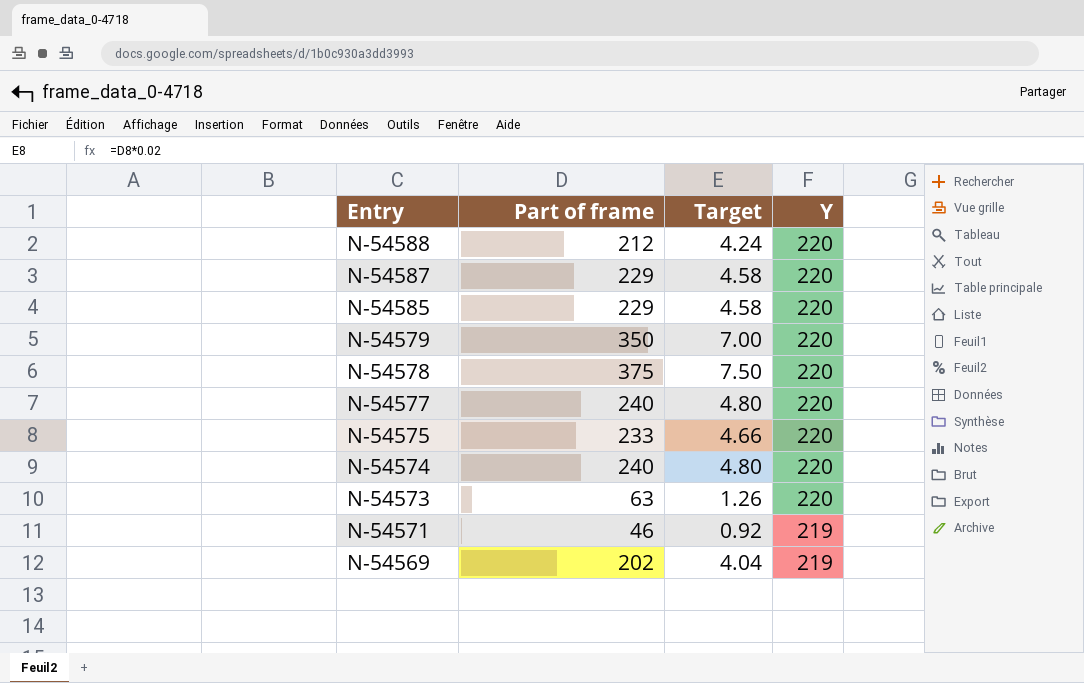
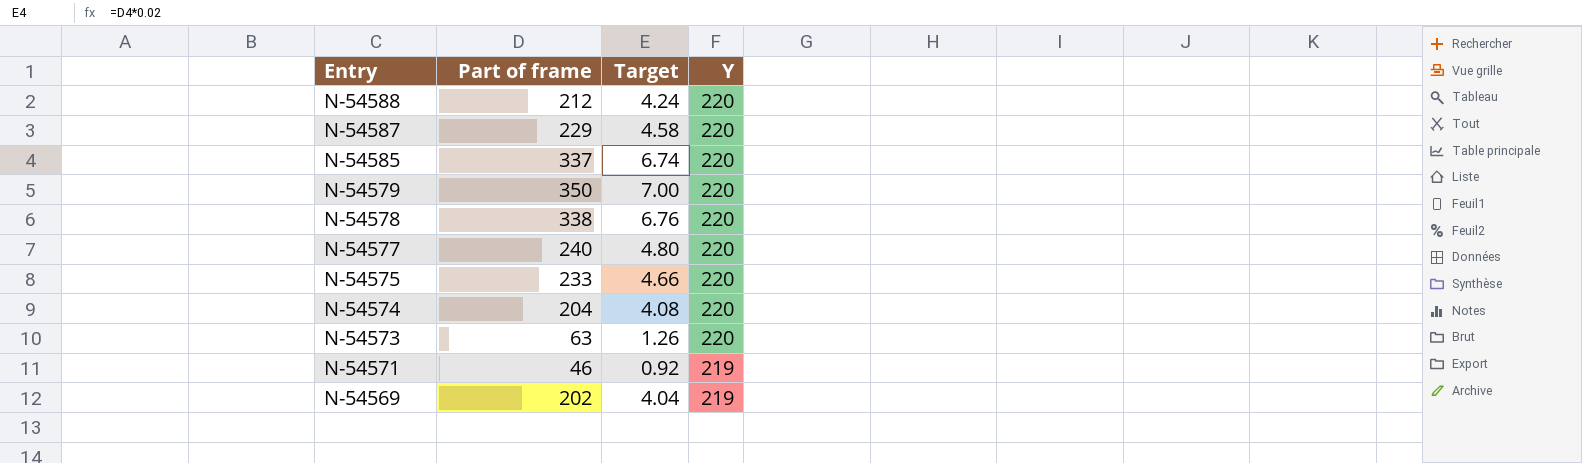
N-54585 | Part of frame: 229 -> 337
N-54585 | Target: 4.58 -> 6.74
N-54578 | Part of frame: 375 -> 338
N-54578 | Target: 7.50 -> 6.76
N-54574 | Part of frame: 240 -> 204
N-54574 | Target: 4.80 -> 4.08

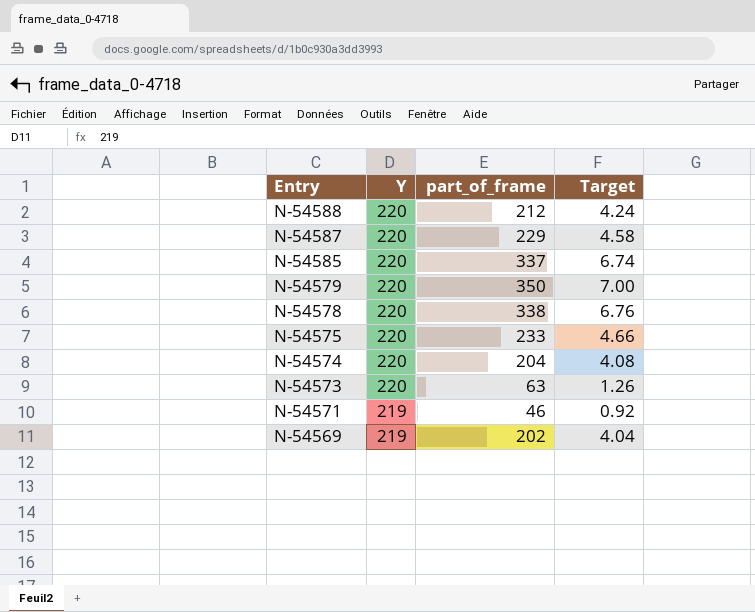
column Y | position: 4 -> 2
column name: Part of frame -> part_of_frame
row N-54577: 240 | 4.80 | 220 -> none

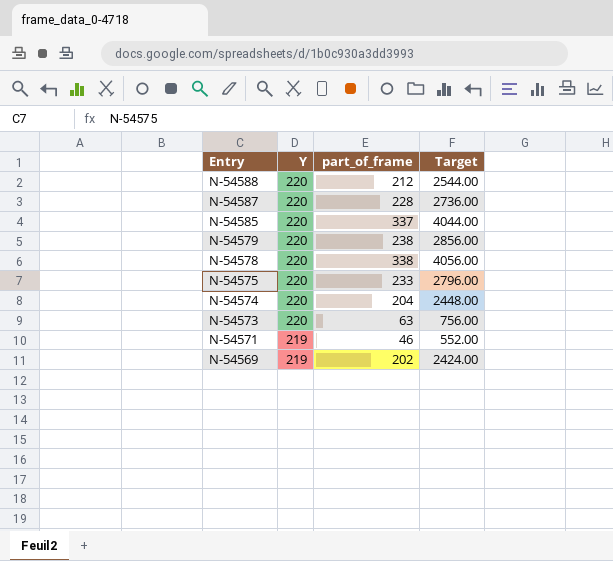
column Target | formula: [part_of_frame] * 0.02 -> [part_of_frame] * 12
N-54587 | part_of_frame: 229 -> 228
N-54579 | part_of_frame: 350 -> 238

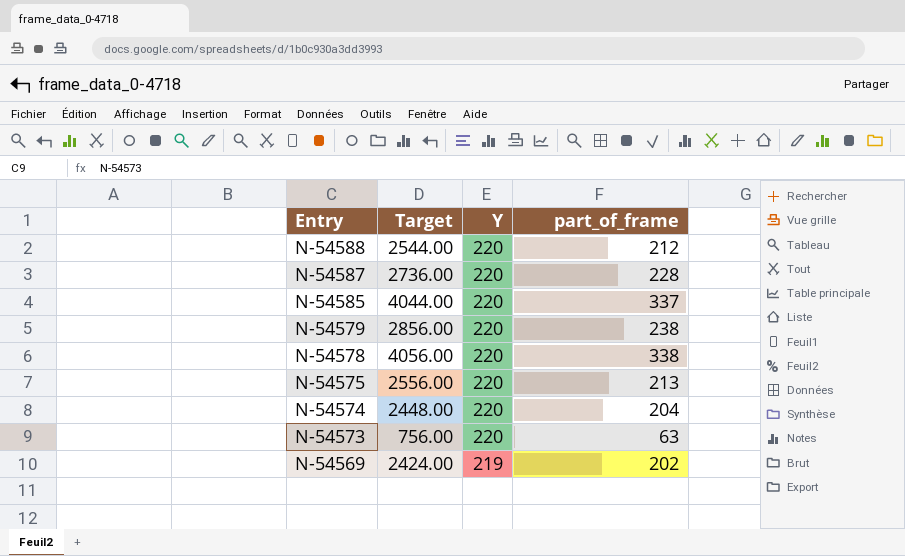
column Target | position: 4 -> 2
row N-54571: 219 | 46 | 552.00 -> none
N-54575 | Target: 2796.00 -> 2556.00
N-54575 | part_of_frame: 233 -> 213

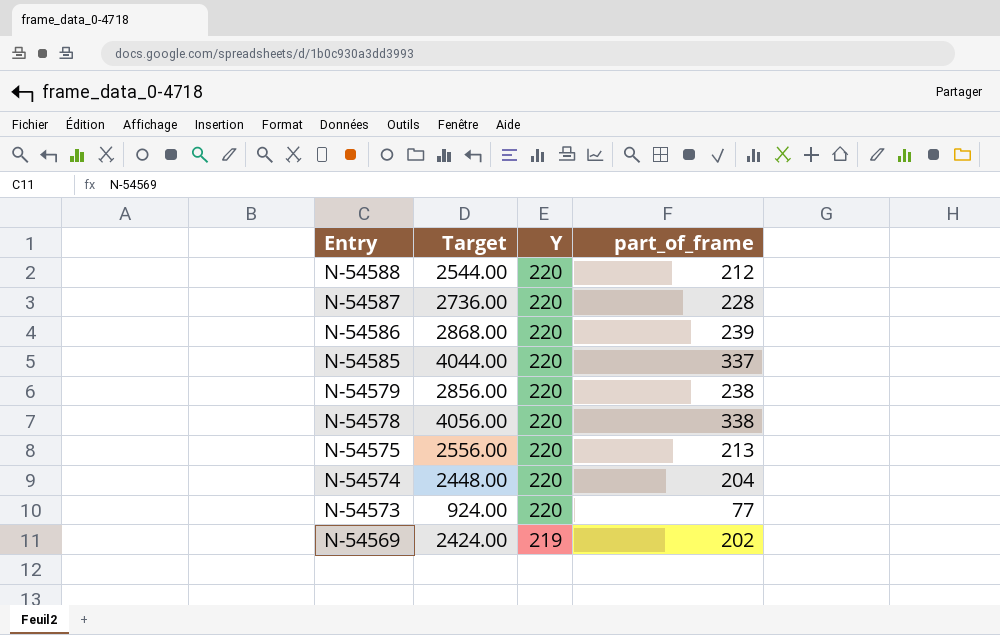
row N-54586: none -> 2868.00 | 220 | 239
N-54573 | Target: 756.00 -> 924.00
N-54573 | part_of_frame: 63 -> 77

